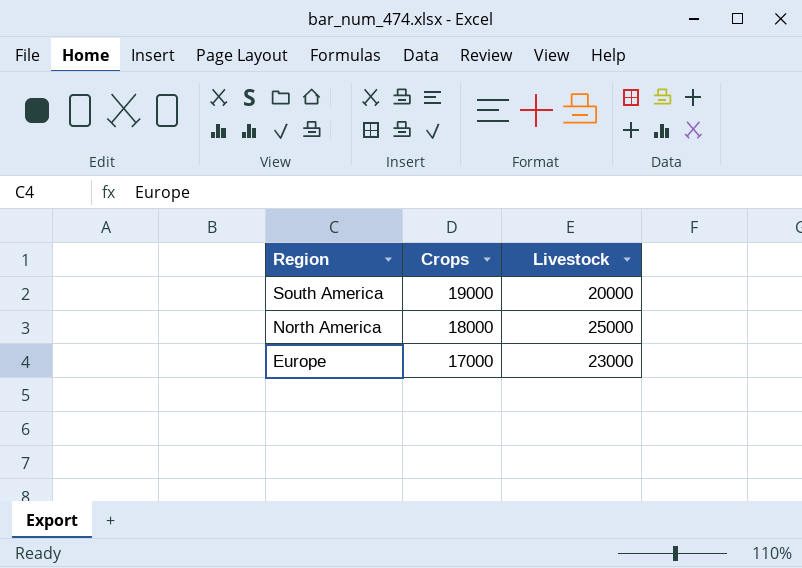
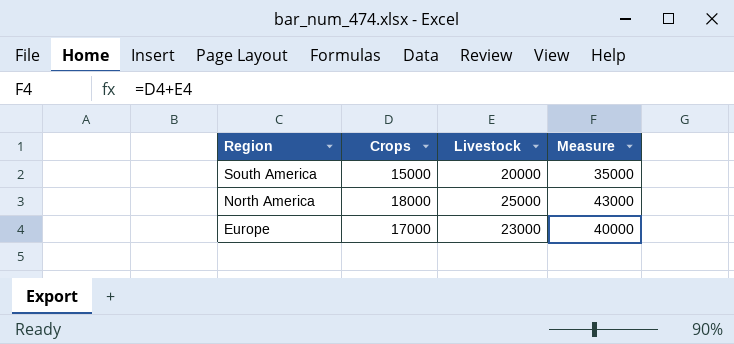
column Measure | formula: none -> [Crops] + [Livestock]
South America | Crops: 19000 -> 15000

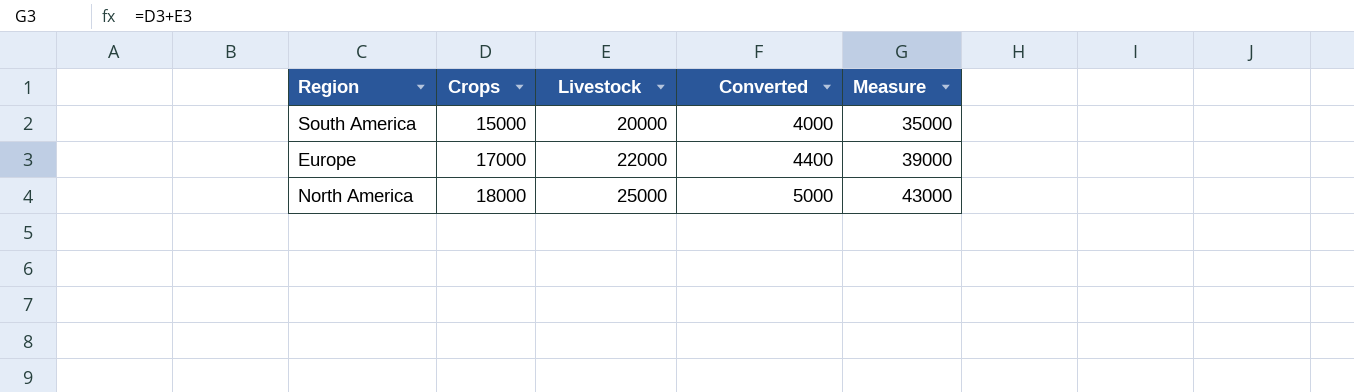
row order: Region descending -> Crops ascending
column Converted | formula: none -> [Livestock] * 0.2
Europe | Livestock: 23000 -> 22000
Europe | Measure: 40000 -> 39000

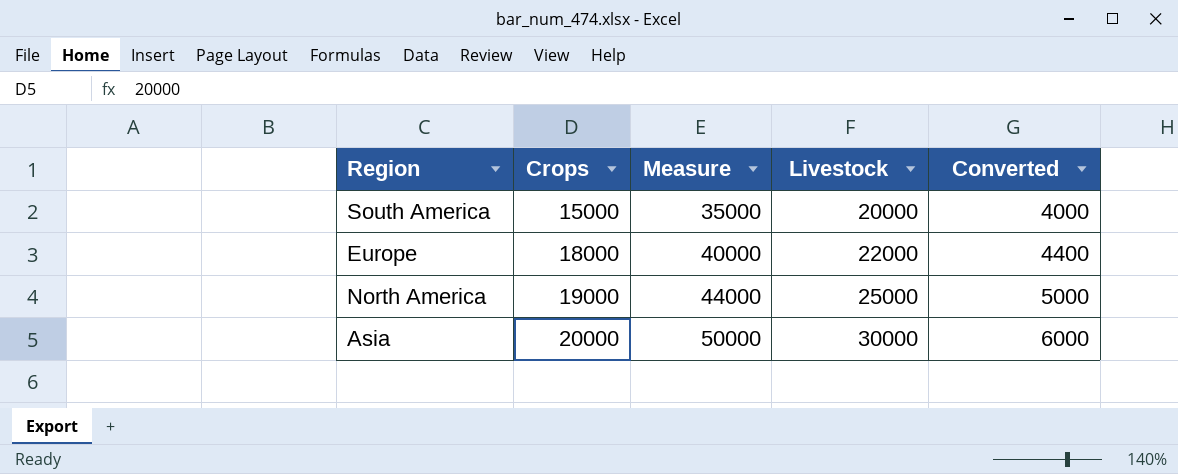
column Measure | position: 5 -> 3
Europe | Crops: 17000 -> 18000
Europe | Measure: 39000 -> 40000
North America | Crops: 18000 -> 19000
North America | Measure: 43000 -> 44000
row Asia: none -> 20000 | 50000 | 30000 | 6000

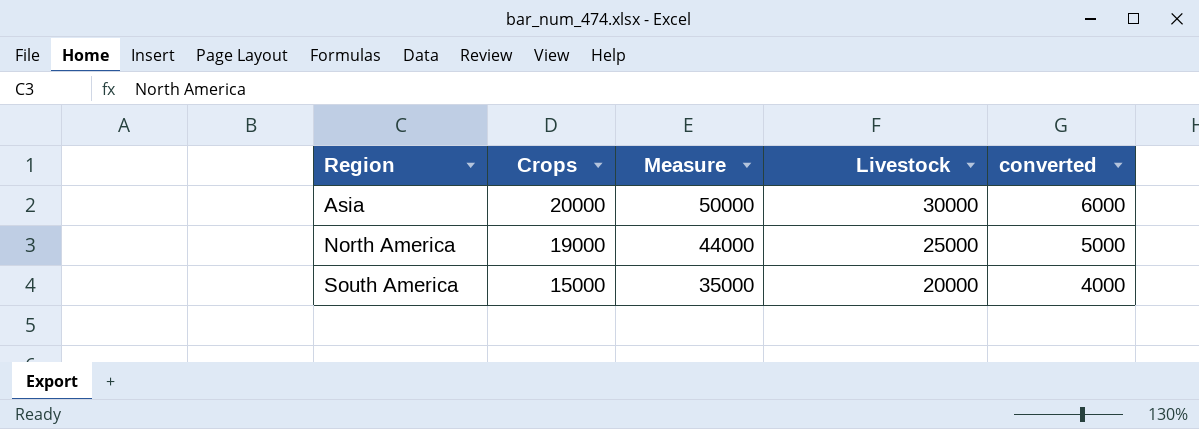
row order: Crops ascending -> Region ascending
column name: Converted -> converted
row Europe: 18000 | 40000 | 22000 | 4400 -> none

